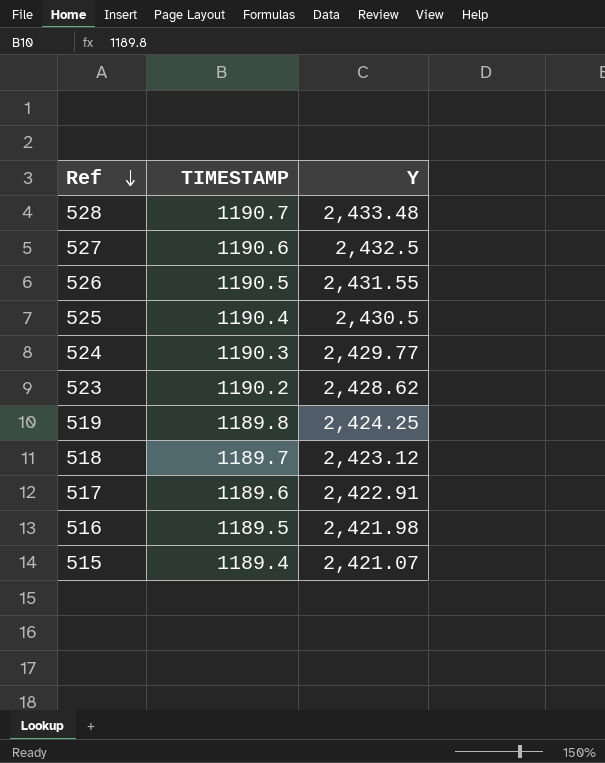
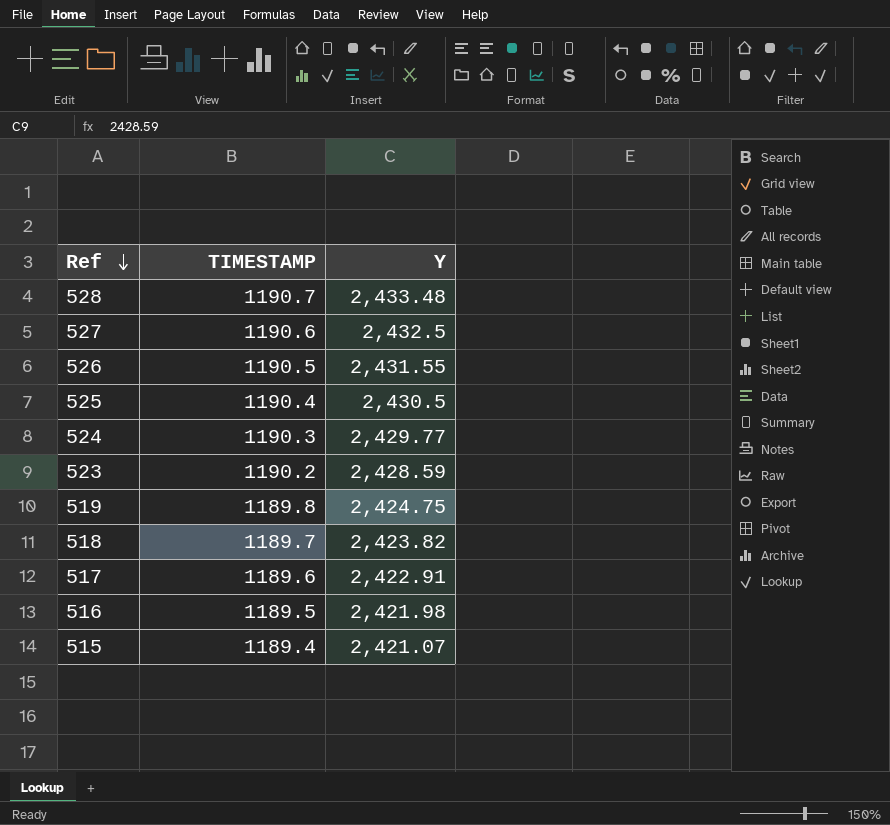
523 | Y: 2,428.62 -> 2,428.59
519 | Y: 2,424.25 -> 2,424.75
518 | Y: 2,423.12 -> 2,423.82

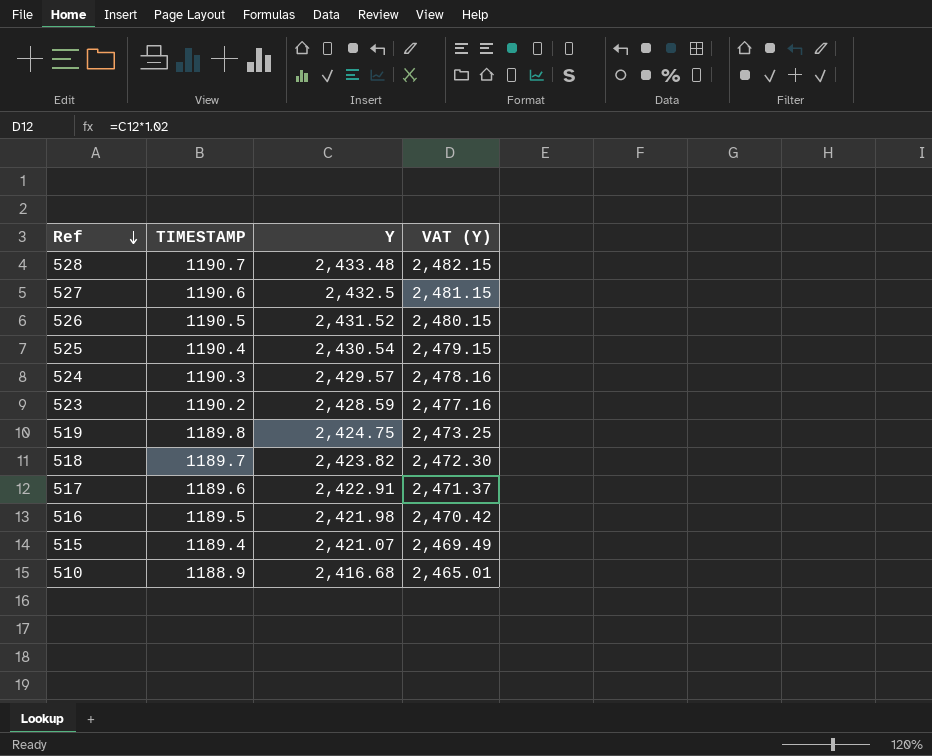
column VAT (Y) | formula: none -> [Y] * 1.02
526 | Y: 2,431.55 -> 2,431.52
525 | Y: 2,430.5 -> 2,430.54
524 | Y: 2,429.77 -> 2,429.57
row 510: none -> 1188.9 | 2,416.68 | 2,465.01

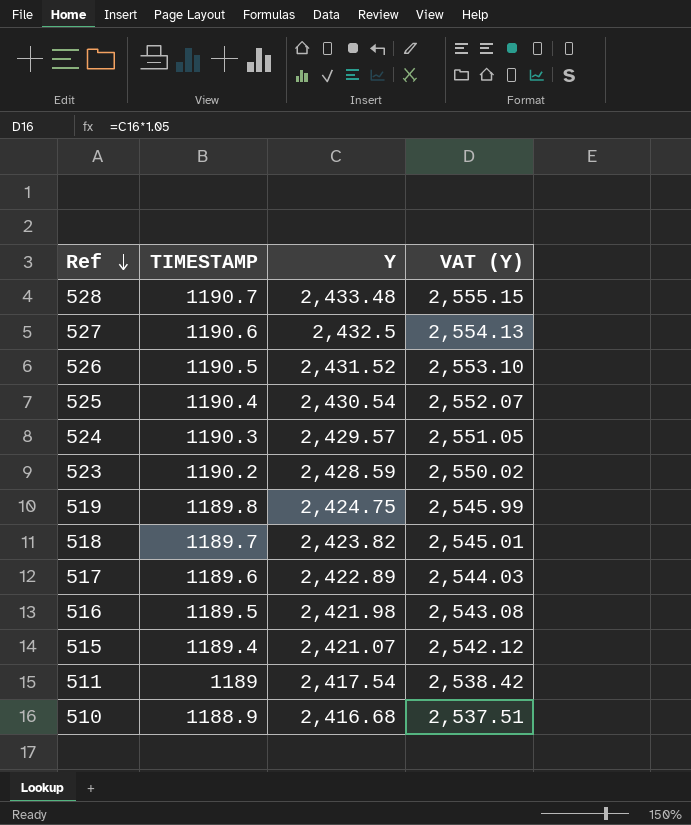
column VAT (Y) | formula: [Y] * 1.02 -> [Y] * 1.05
517 | Y: 2,422.91 -> 2,422.89
row 511: none -> 1189 | 2,417.54 | 2,538.42

